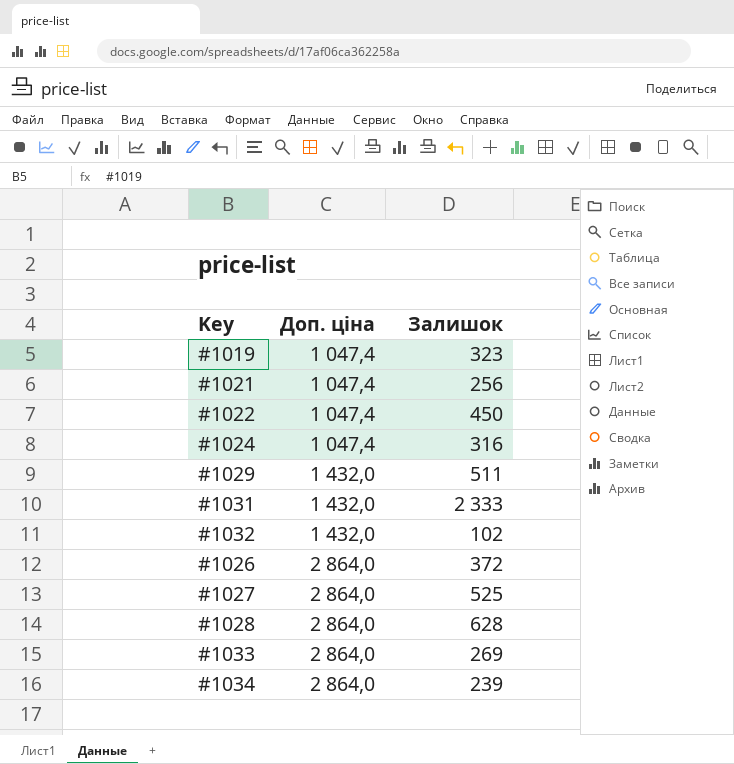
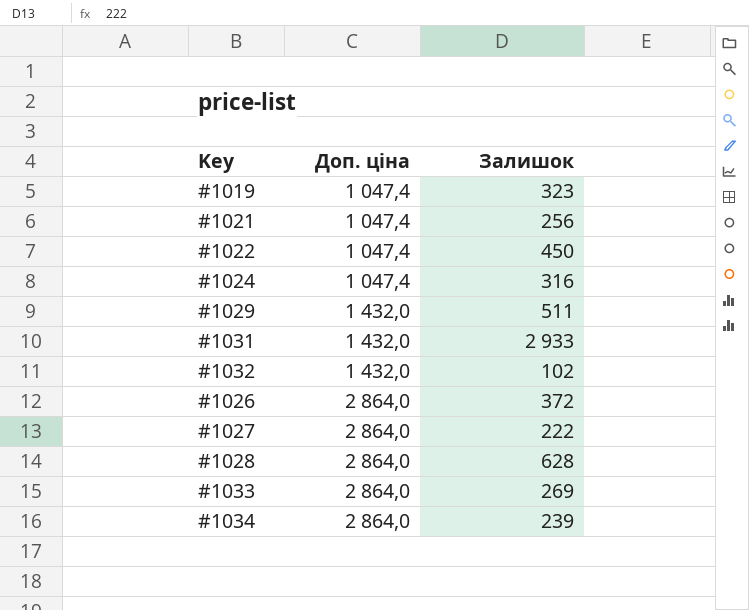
#1031 | Залишок: 2 333 -> 2 933
#1027 | Залишок: 525 -> 222

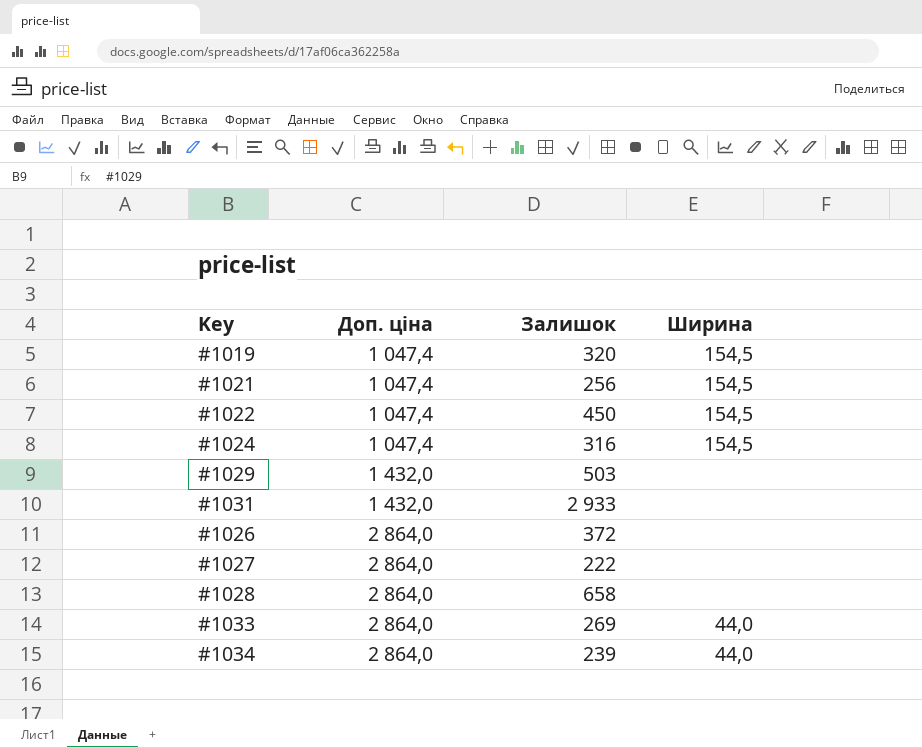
column Ширина | position: none -> 4
row #1032: 1 432,0 | 102 -> none
#1019 | Залишок: 323 -> 320
#1029 | Залишок: 511 -> 503
#1028 | Залишок: 628 -> 658

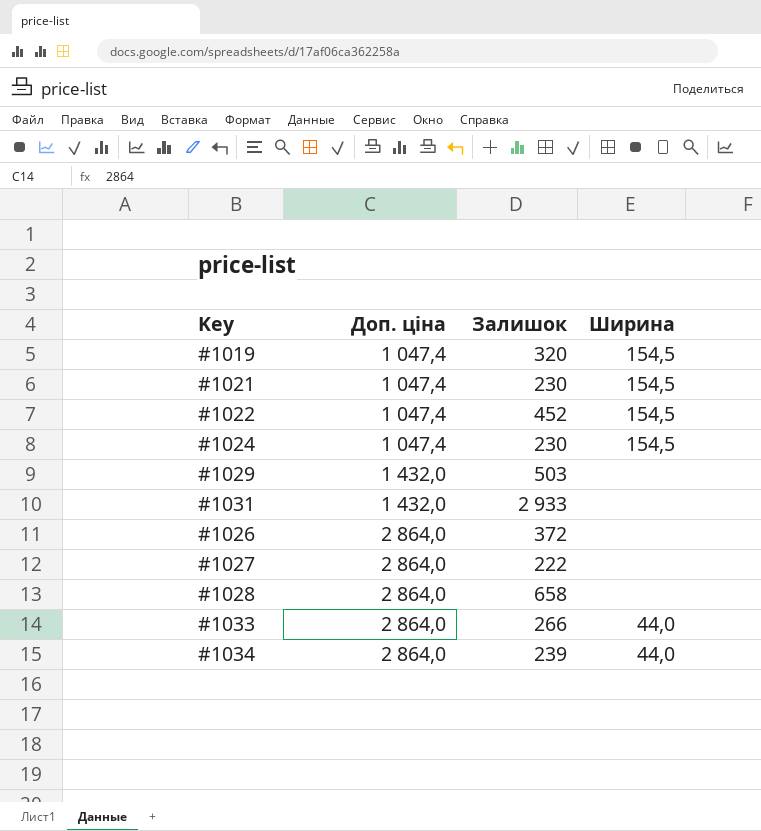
#1021 | Залишок: 256 -> 230
#1022 | Залишок: 450 -> 452
#1024 | Залишок: 316 -> 230
#1033 | Залишок: 269 -> 266

